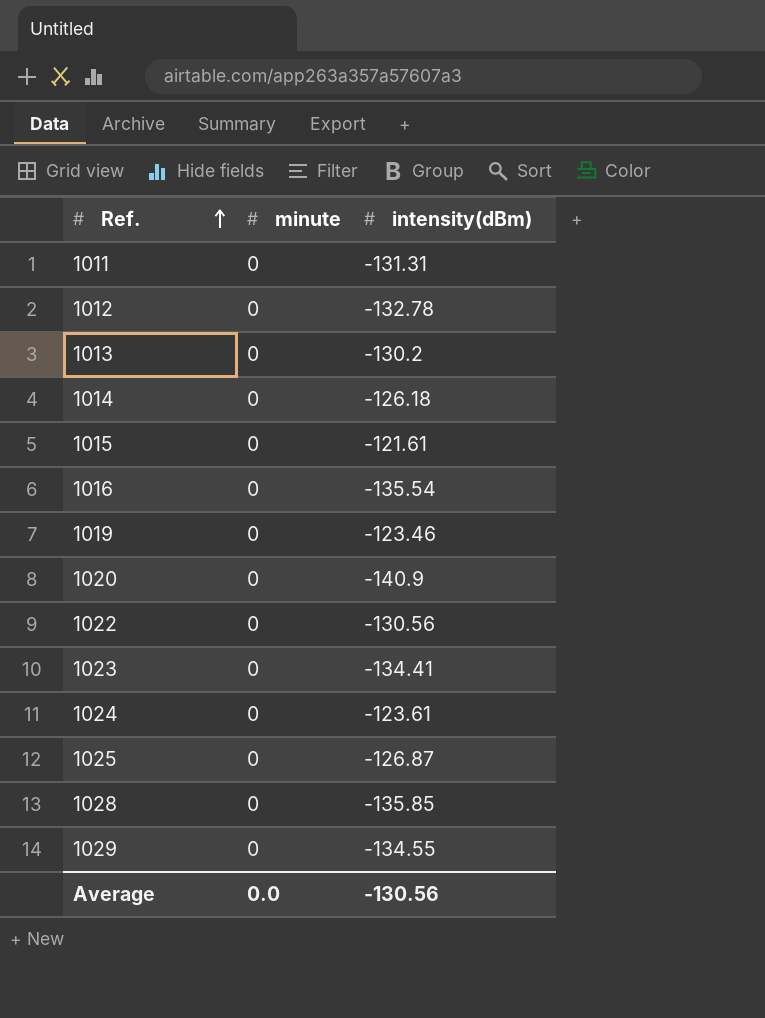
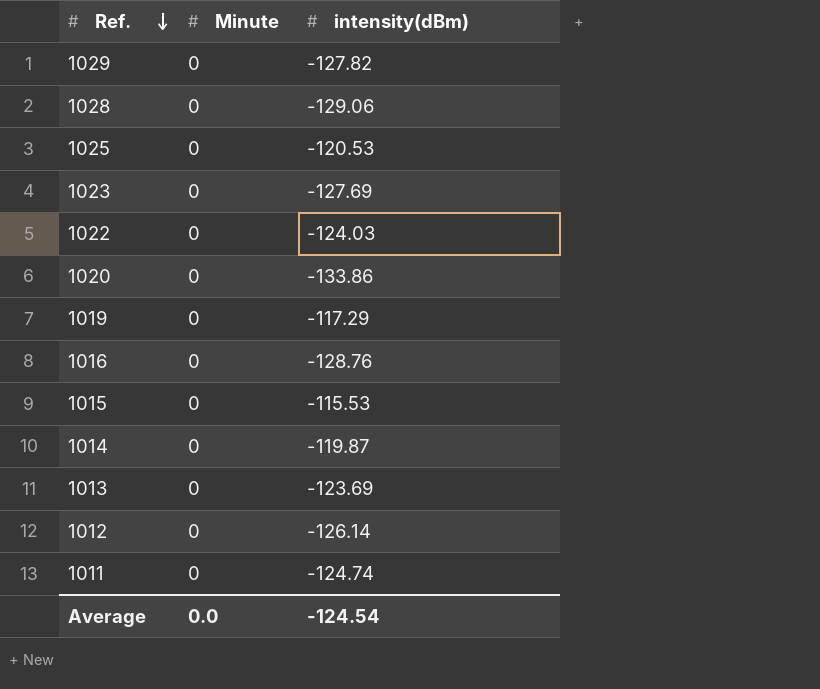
row order: Ref. ascending -> Ref. descending
column name: minute -> Minute
row 1024: 0 | -123.61 -> none
1029 | intensity(dBm): -134.55 -> -127.82
1028 | intensity(dBm): -135.85 -> -129.06
1025 | intensity(dBm): -126.87 -> -120.53
1023 | intensity(dBm): -134.41 -> -127.69
1022 | intensity(dBm): -130.56 -> -124.03
1020 | intensity(dBm): -140.9 -> -133.86
1019 | intensity(dBm): -123.46 -> -117.29
1016 | intensity(dBm): -135.54 -> -128.76
1015 | intensity(dBm): -121.61 -> -115.53
1014 | intensity(dBm): -126.18 -> -119.87
1013 | intensity(dBm): -130.2 -> -123.69
1012 | intensity(dBm): -132.78 -> -126.14
1011 | intensity(dBm): -131.31 -> -124.74
Average | intensity(dBm): -130.56 -> -124.54

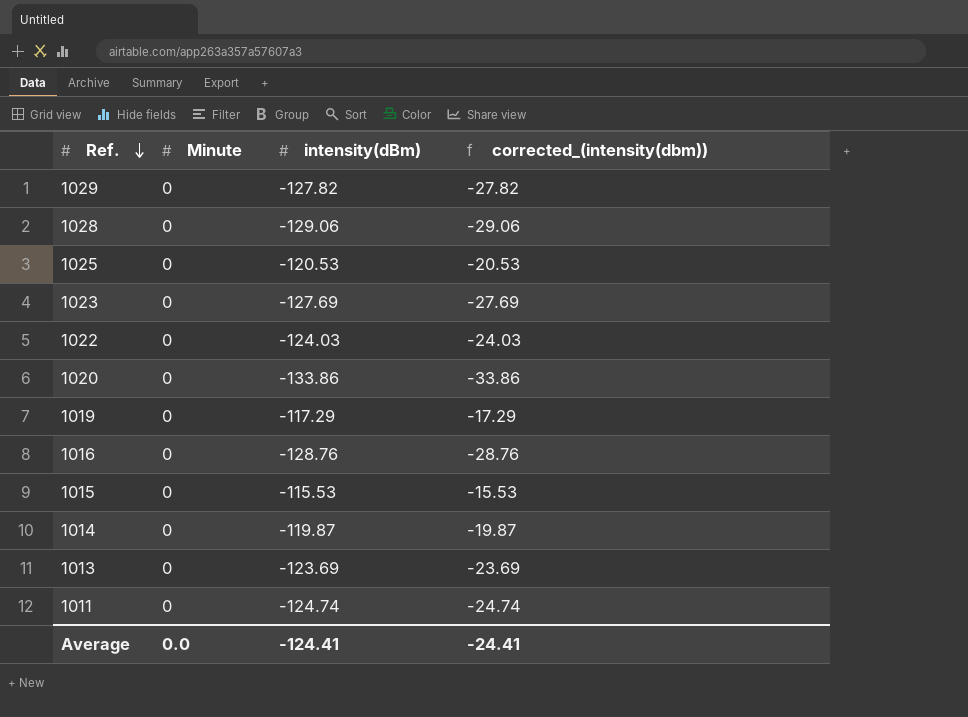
column corrected_(intensity(dbm)) | formula: none -> [intensity(dBm)] + 100
row 1012: 0 | -126.14 -> none
Average | intensity(dBm): -124.54 -> -124.41

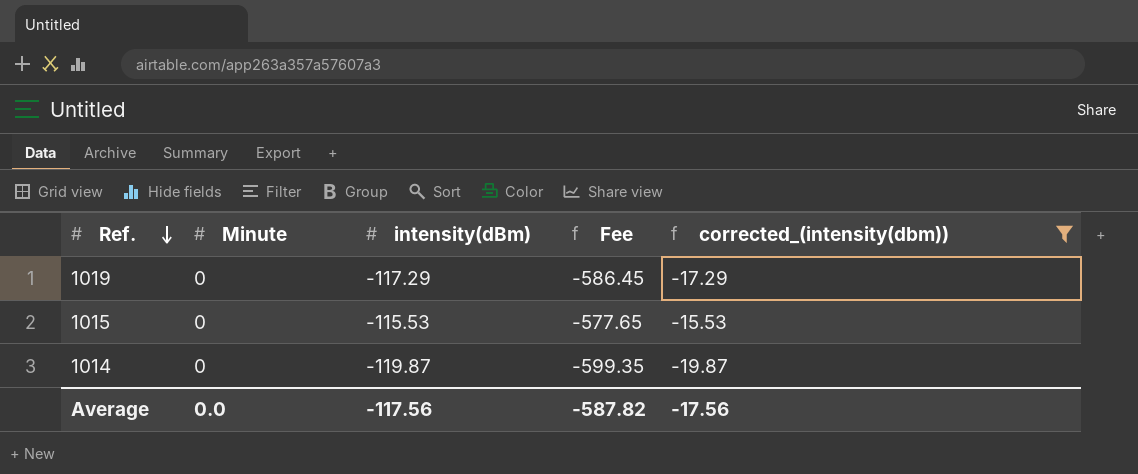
filter: none -> corrected_(intensity(dbm)) >= -19.87
column Fee | formula: none -> [intensity(dBm)] * 5
Average | intensity(dBm): -124.41 -> -117.56
Average | corrected_(intensity(dbm)): -24.41 -> -17.56

